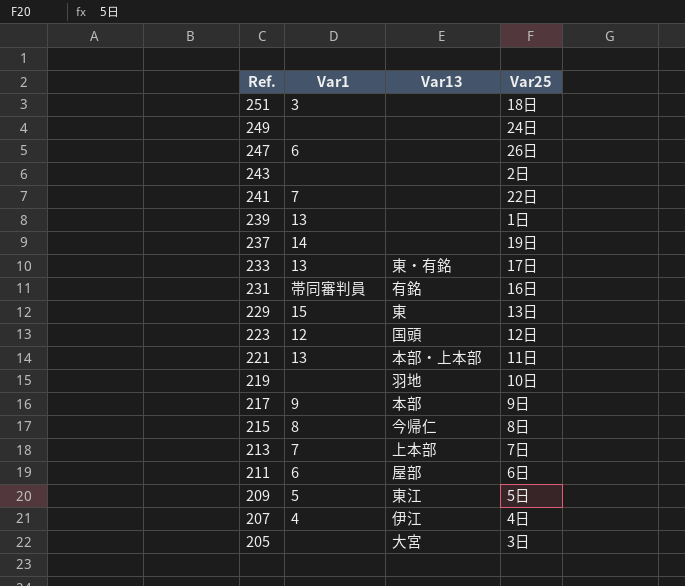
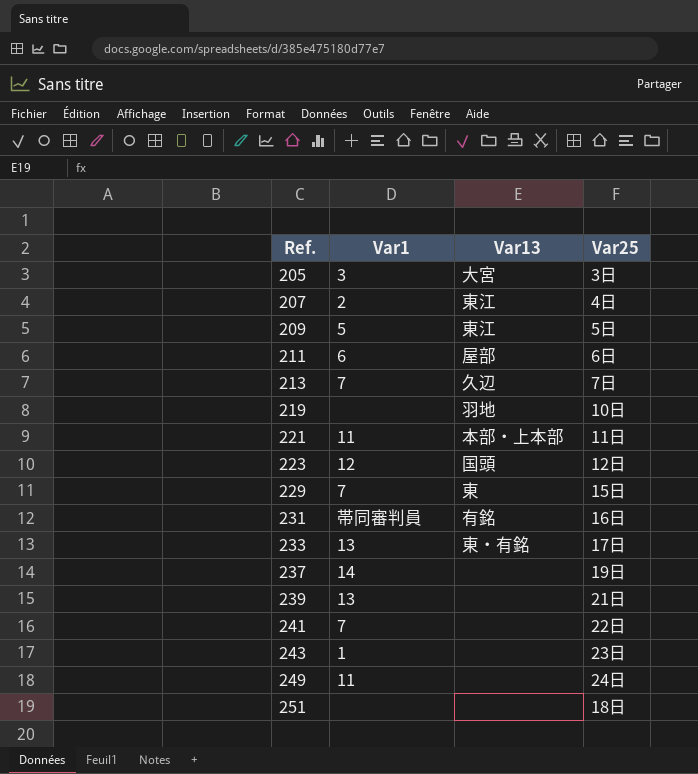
row order: Ref. descending -> Ref. ascending
row 247: 6 | none | 26日 -> none
row 217: 9 | 本部 | 9日 -> none
row 215: 8 | 今帰仁 | 8日 -> none
205 | Var1: none -> 3
207 | Var1: 4 -> 2
207 | Var13: 伊江 -> 東江
213 | Var13: 上本部 -> 久辺
221 | Var1: 13 -> 11
229 | Var1: 15 -> 7
229 | Var25: 13日 -> 15日
239 | Var25: 1日 -> 21日
243 | Var1: none -> 1
243 | Var25: 2日 -> 23日
249 | Var1: none -> 11
251 | Var1: 3 -> none

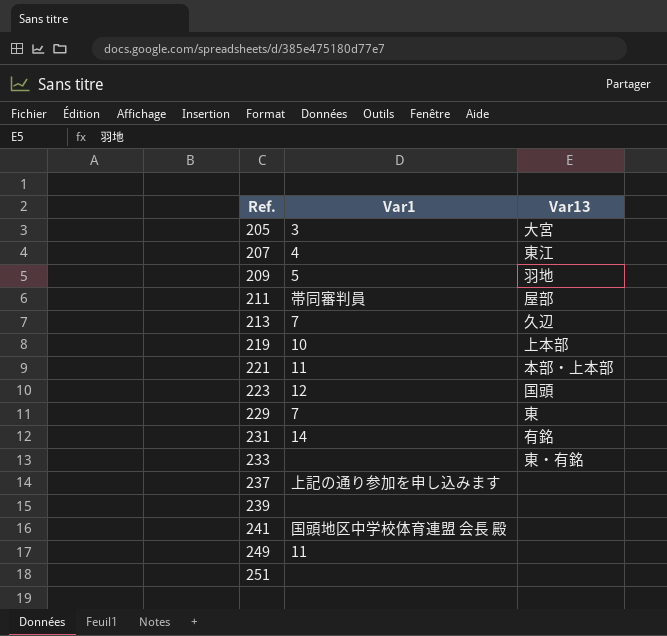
column Var25 | position: 4 -> none
row 243: 1 | none | 23日 -> none
207 | Var1: 2 -> 4
209 | Var13: 東江 -> 羽地
211 | Var1: 6 -> 帯同審判員
219 | Var1: none -> 10
219 | Var13: 羽地 -> 上本部
231 | Var1: 帯同審判員 -> 14
233 | Var1: 13 -> none
237 | Var1: 14 -> 上記の通り参加を申し込みます
239 | Var1: 13 -> none
241 | Var1: 7 -> 国頭地区中学校体育連盟 会長 殿

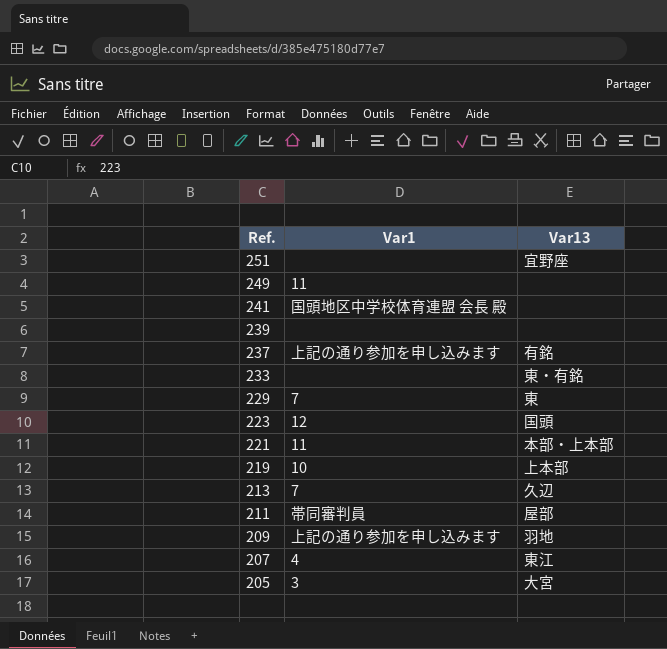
row order: Ref. ascending -> Ref. descending
row 231: 14 | 有銘 -> none
251 | Var13: none -> 宜野座
237 | Var13: none -> 有銘
209 | Var1: 5 -> 上記の通り参加を申し込みます

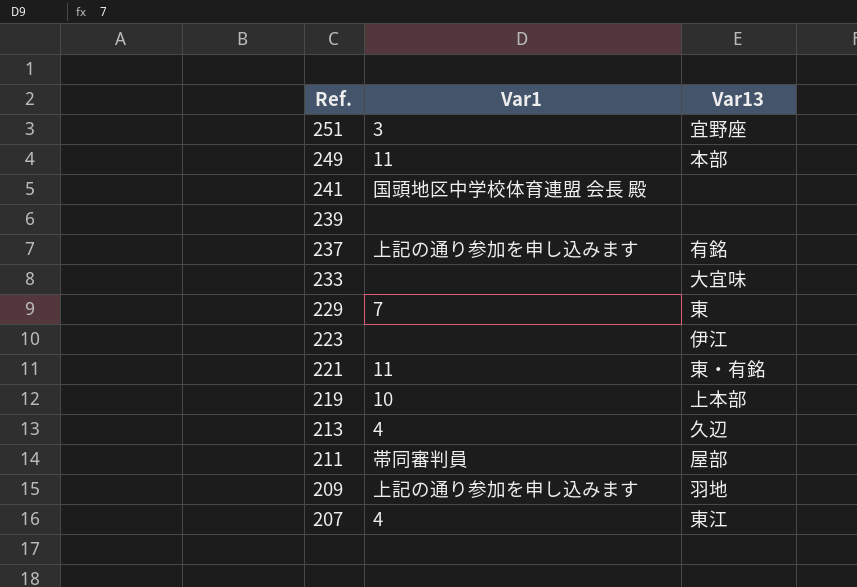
row 205: 3 | 大宮 -> none
251 | Var1: none -> 3
249 | Var13: none -> 本部
233 | Var13: 東・有銘 -> 大宜味
223 | Var1: 12 -> none
223 | Var13: 国頭 -> 伊江
221 | Var13: 本部・上本部 -> 東・有銘
213 | Var1: 7 -> 4

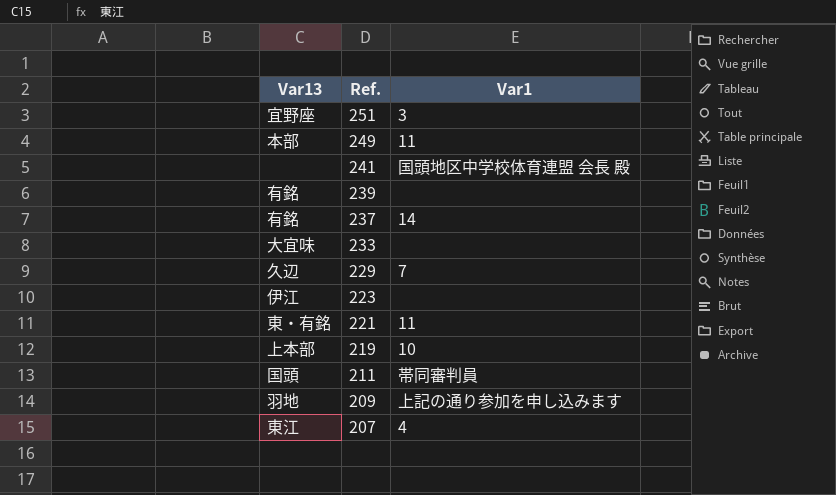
column Var13 | position: 3 -> 1
row 213: 4 | 久辺 -> none
239 | Var13: none -> 有銘
237 | Var1: 上記の通り参加を申し込みます -> 14
229 | Var13: 東 -> 久辺
211 | Var13: 屋部 -> 国頭

